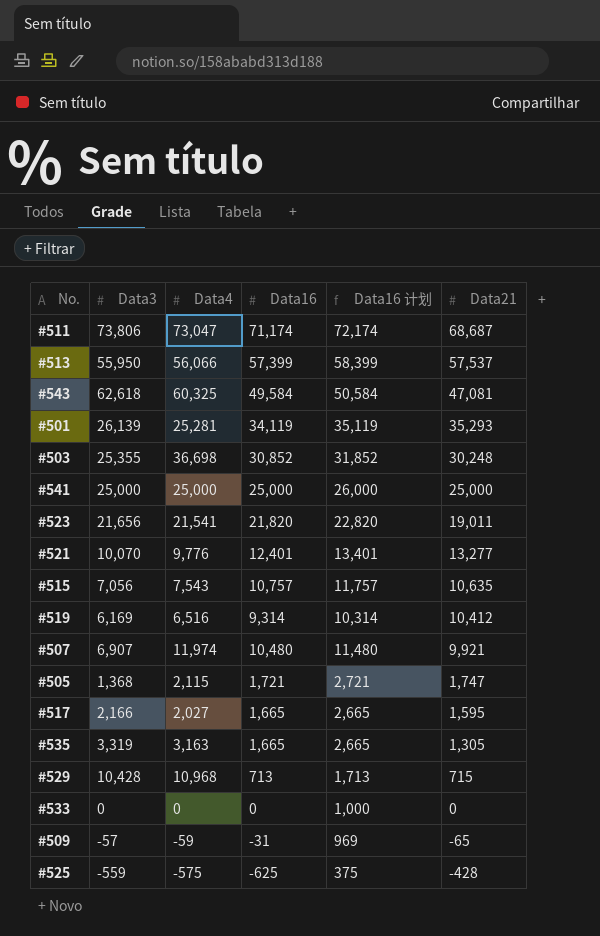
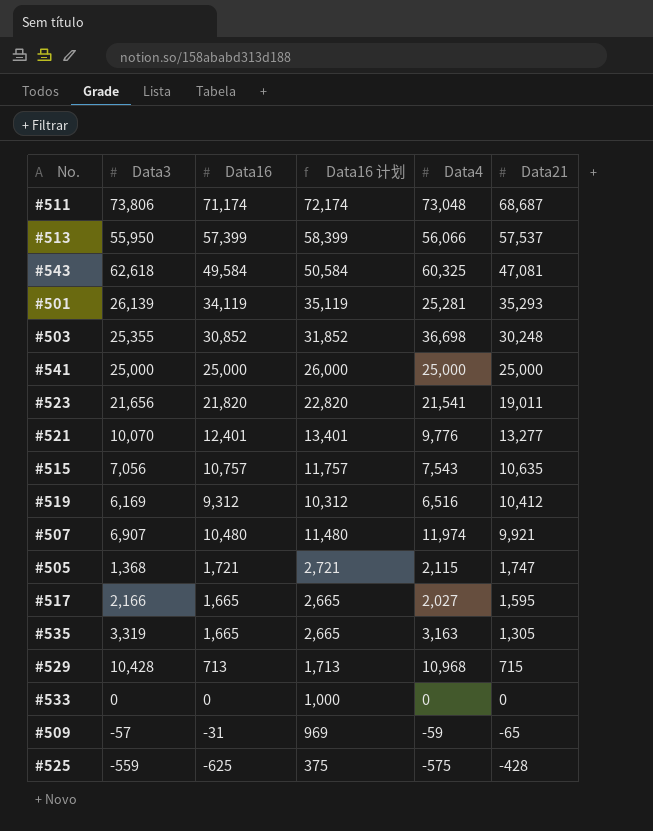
column Data4 | position: 3 -> 5
#511 | Data4: 73,047 -> 73,048
#519 | Data16: 9,314 -> 9,312
#519 | Data16 计划: 10,314 -> 10,312

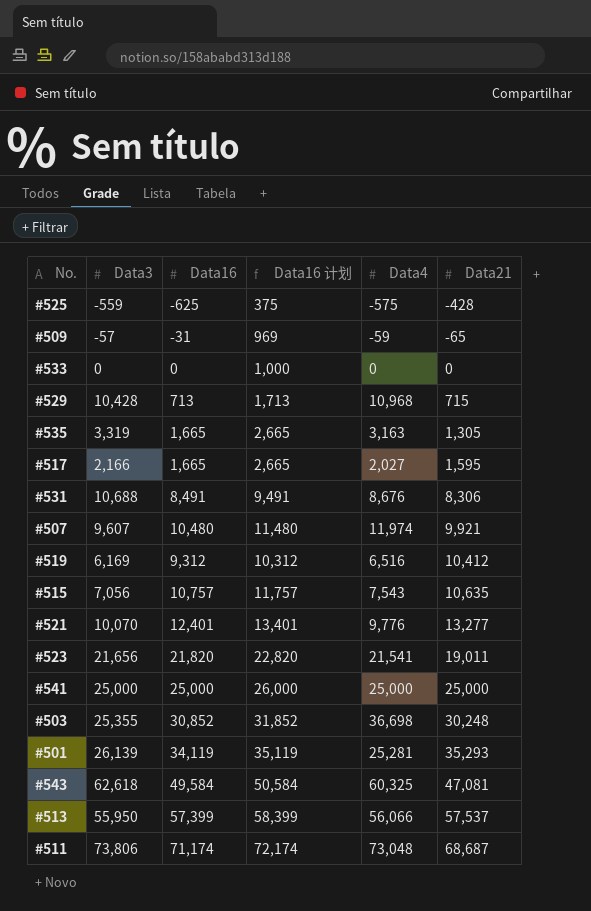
row order: Data21 descending -> Data21 ascending
row #505: 1,368 | 1,721 | 2,721 | 2,115 | 1,747 -> none
row #531: none -> 10,688 | 8,491 | 9,491 | 8,676 | 8,306
#507 | Data3: 6,907 -> 9,607

